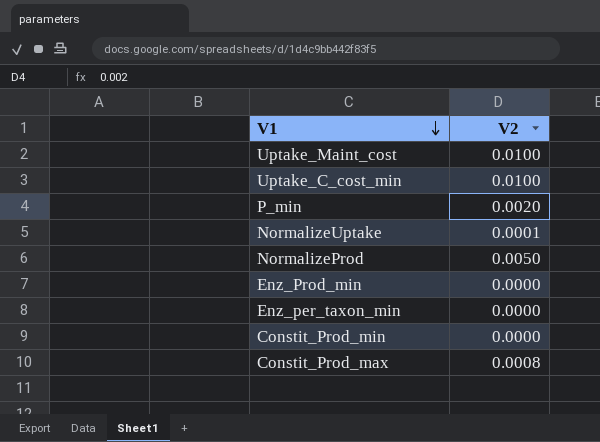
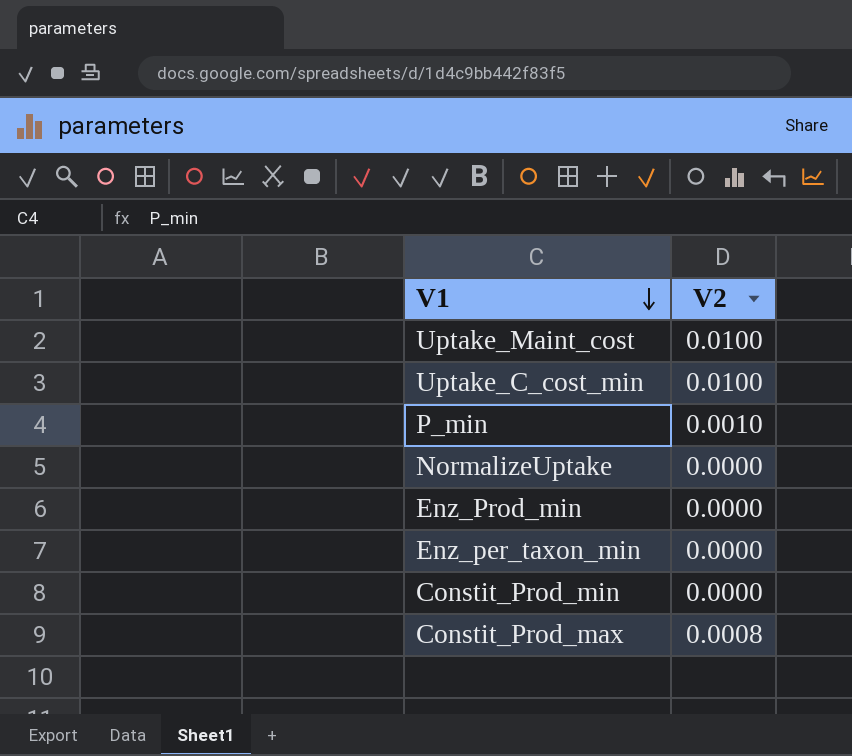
row NormalizeProd: 0.0050 -> none
P_min | V2: 0.0020 -> 0.0010
NormalizeUptake | V2: 0.0001 -> 0.0000

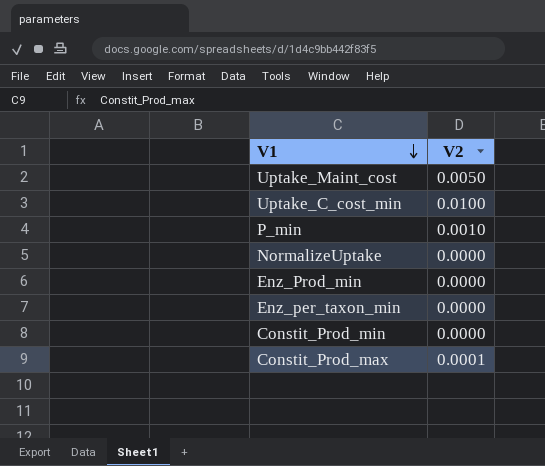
Uptake_Maint_cost | V2: 0.0100 -> 0.0050
Constit_Prod_max | V2: 0.0008 -> 0.0001

